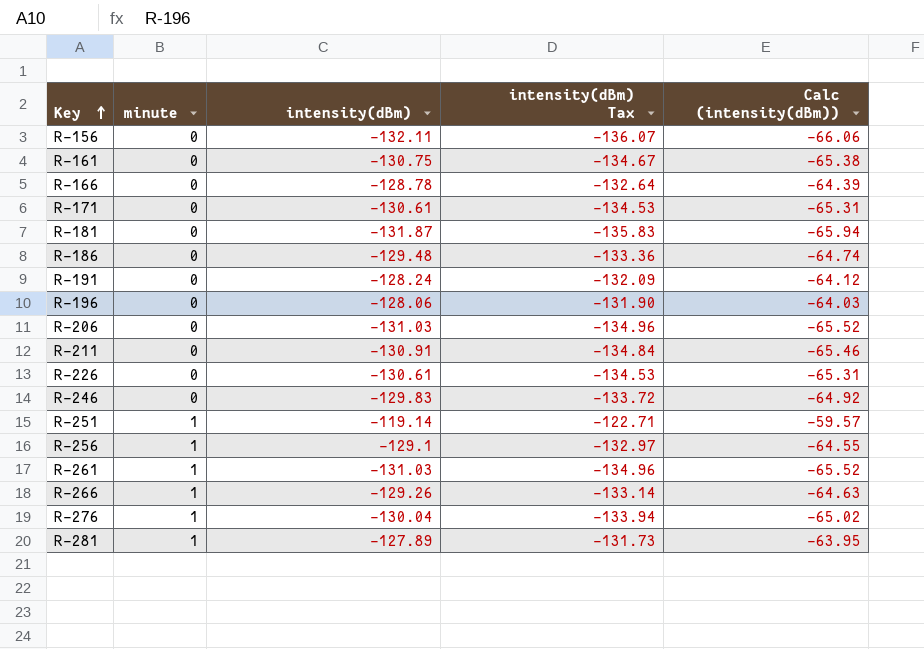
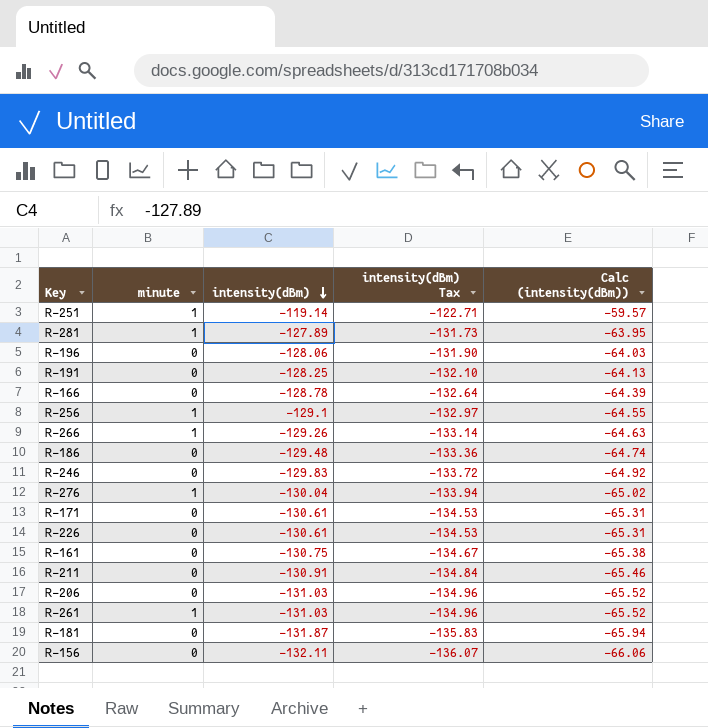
row order: Key ascending -> intensity(dBm) descending
R-191 | intensity(dBm): -128.24 -> -128.25
R-191 | intensity(dBm) Tax: -132.09 -> -132.10
R-191 | Calc (intensity(dBm)): -64.12 -> -64.13

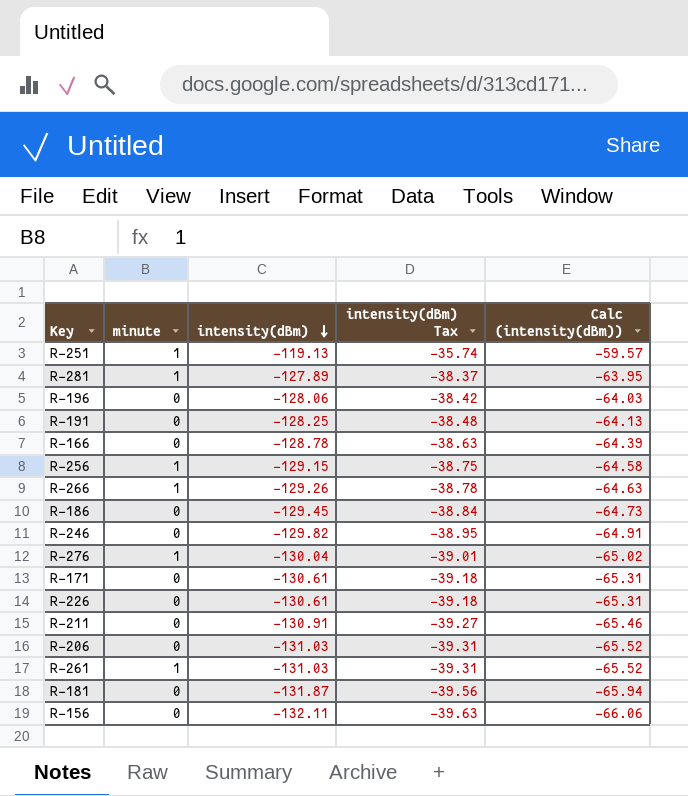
column intensity(dBm) Tax | formula: [intensity(dBm)] * 1.03 -> [intensity(dBm)] * 0.3
row R-161: 0 | -130.75 | -134.67 | -65.38 -> none
R-251 | intensity(dBm): -119.14 -> -119.13
R-256 | intensity(dBm): -129.1 -> -129.15
R-256 | Calc (intensity(dBm)): -64.55 -> -64.58
R-186 | intensity(dBm): -129.48 -> -129.45
R-186 | Calc (intensity(dBm)): -64.74 -> -64.73
R-246 | intensity(dBm): -129.83 -> -129.82
R-246 | Calc (intensity(dBm)): -64.92 -> -64.91

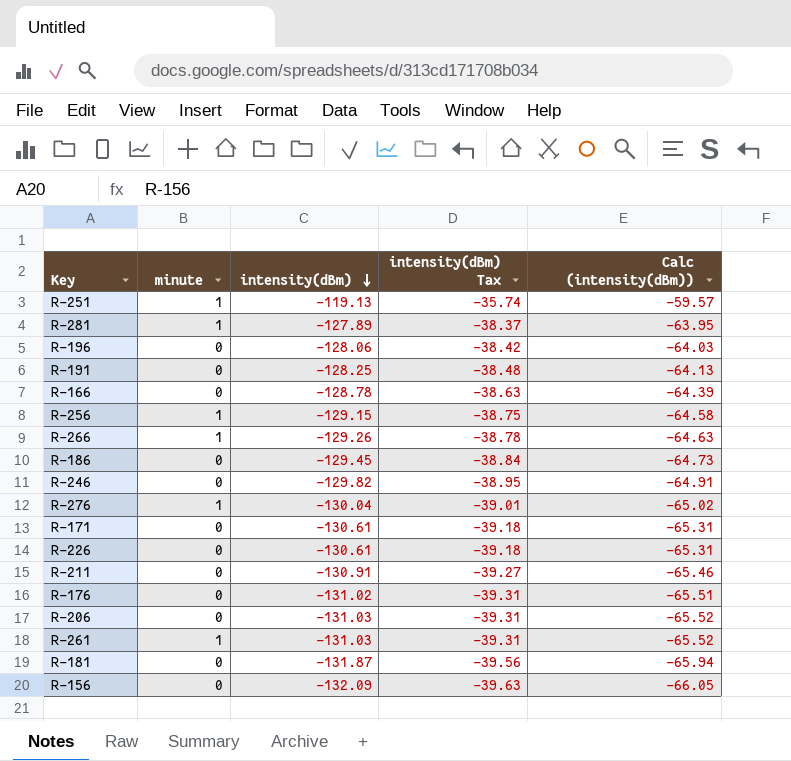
row R-176: none -> 0 | -131.02 | -39.31 | -65.51
R-156 | intensity(dBm): -132.11 -> -132.09
R-156 | Calc (intensity(dBm)): -66.06 -> -66.05

